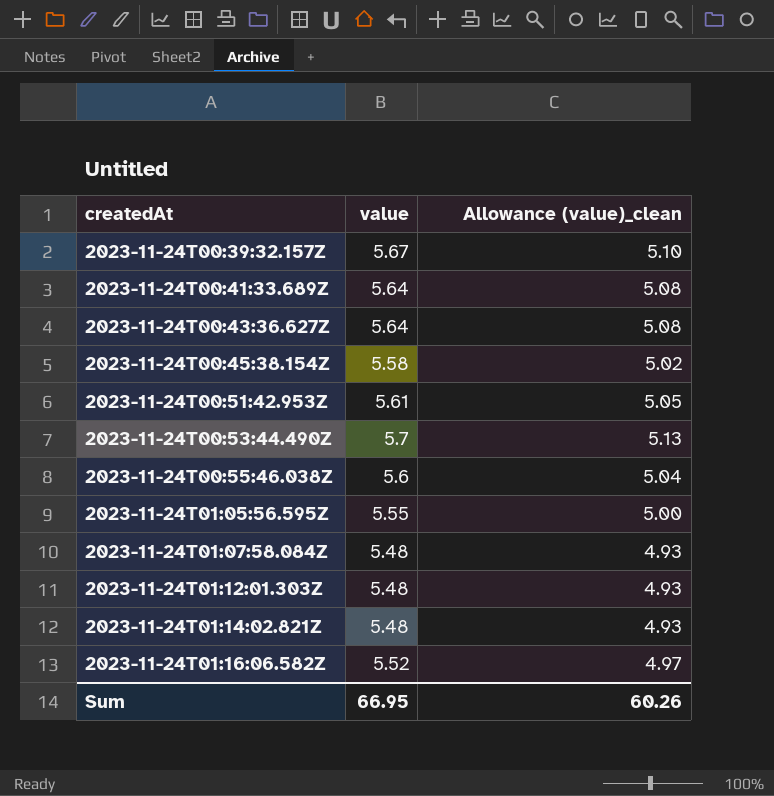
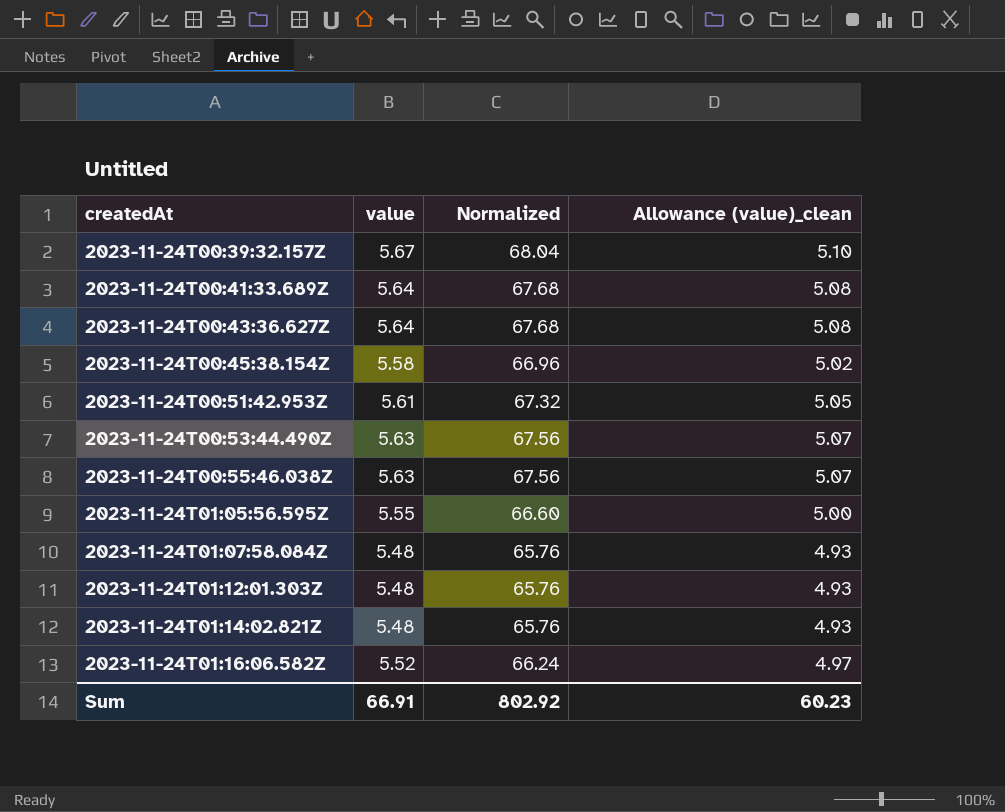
column Normalized | formula: none -> [value] * 12
2023-11-24T00:53:44.490Z | value: 5.7 -> 5.63
2023-11-24T00:53:44.490Z | Allowance (value)_clean: 5.13 -> 5.07
2023-11-24T00:55:46.038Z | value: 5.6 -> 5.63
2023-11-24T00:55:46.038Z | Allowance (value)_clean: 5.04 -> 5.07
Sum | value: 66.95 -> 66.91
Sum | Allowance (value)_clean: 60.26 -> 60.23

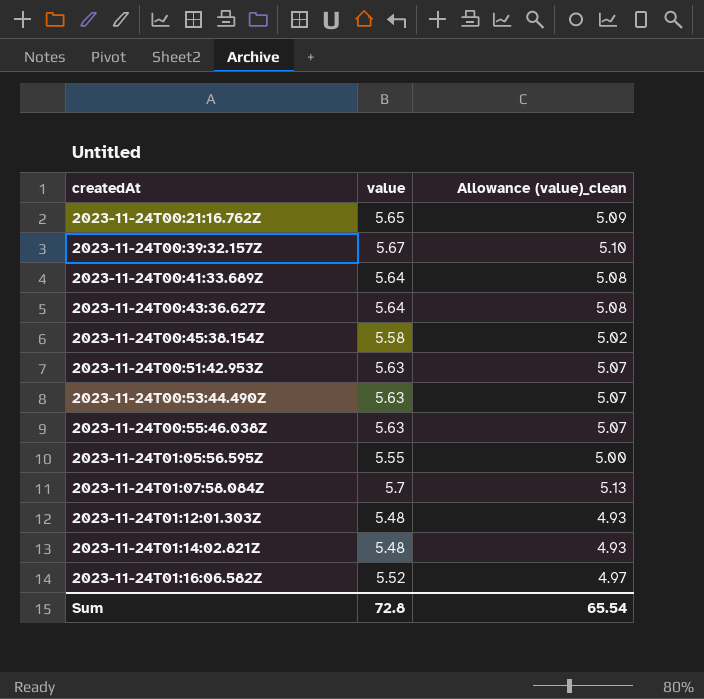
column Normalized | formula: [value] * 12 -> none
row 2023-11-24T00:21:16.762Z: none -> 5.65 | 5.09
2023-11-24T00:51:42.953Z | value: 5.61 -> 5.63
2023-11-24T00:51:42.953Z | Allowance (value)_clean: 5.05 -> 5.07
2023-11-24T01:07:58.084Z | value: 5.48 -> 5.7
2023-11-24T01:07:58.084Z | Allowance (value)_clean: 4.93 -> 5.13
Sum | value: 66.91 -> 72.8
Sum | Allowance (value)_clean: 60.23 -> 65.54

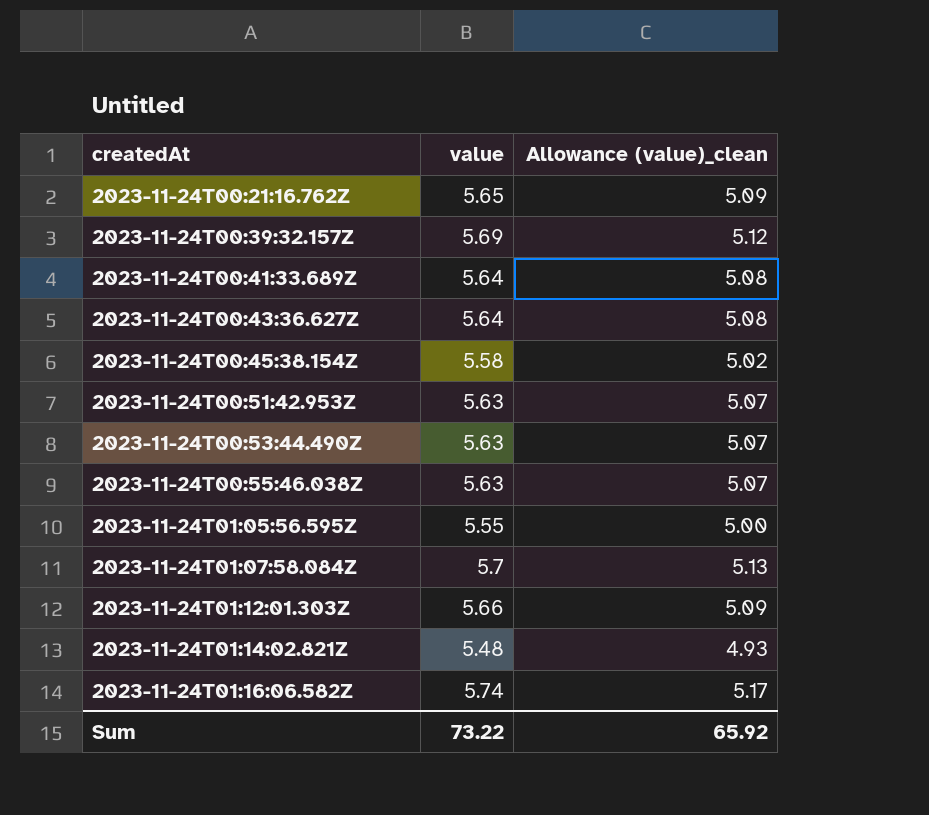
2023-11-24T00:39:32.157Z | value: 5.67 -> 5.69
2023-11-24T00:39:32.157Z | Allowance (value)_clean: 5.10 -> 5.12
2023-11-24T01:12:01.303Z | value: 5.48 -> 5.66
2023-11-24T01:12:01.303Z | Allowance (value)_clean: 4.93 -> 5.09
2023-11-24T01:16:06.582Z | value: 5.52 -> 5.74
2023-11-24T01:16:06.582Z | Allowance (value)_clean: 4.97 -> 5.17
Sum | value: 72.8 -> 73.22
Sum | Allowance (value)_clean: 65.54 -> 65.92

